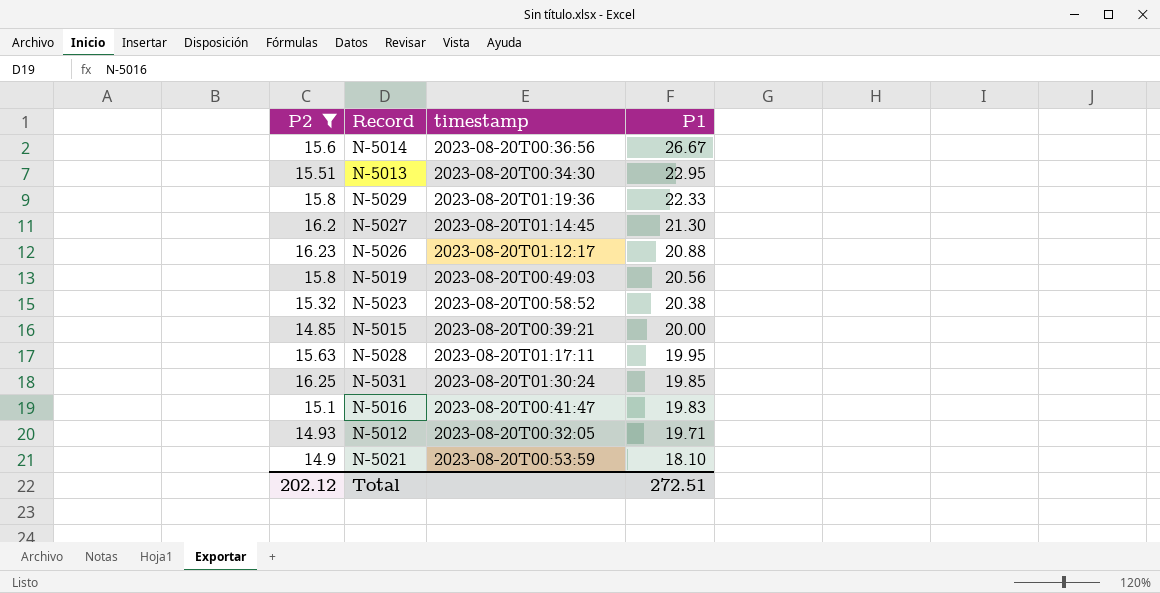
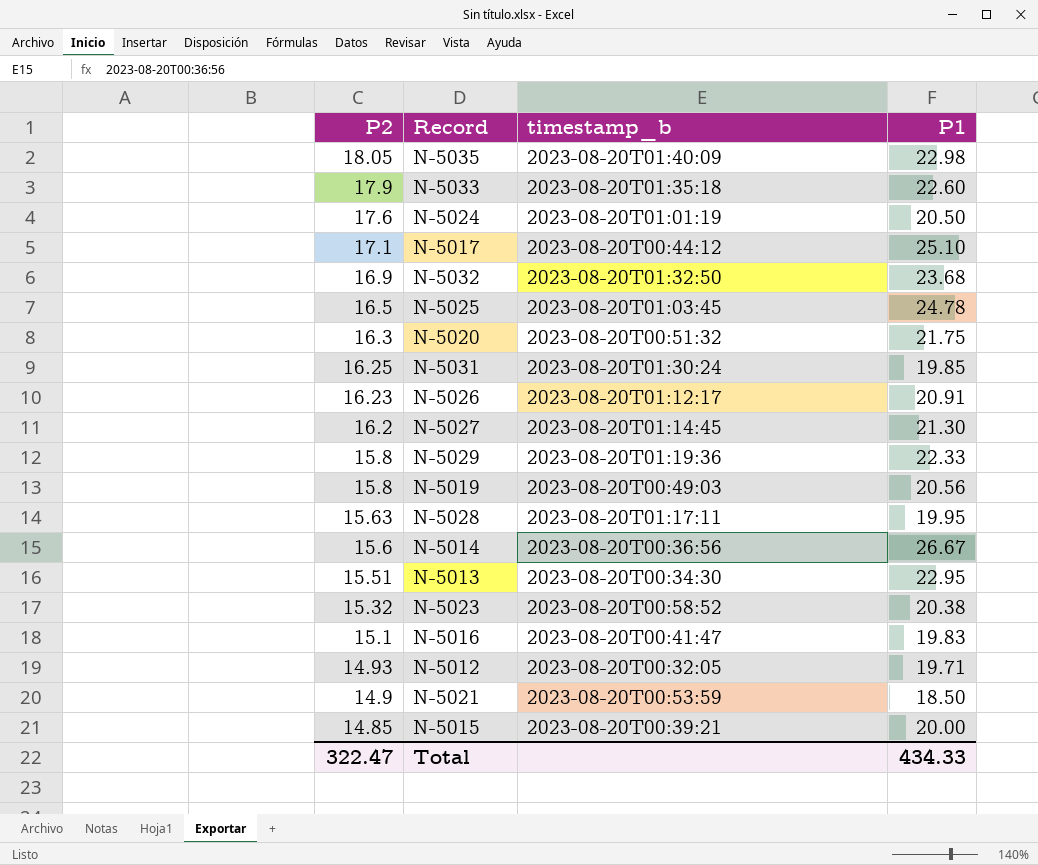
filter: P2 <= 16.25 -> none
row order: P1 descending -> P2 descending
column name: timestamp -> timestamp_b
N-5026 | P1: 20.88 -> 20.91
N-5021 | P1: 18.10 -> 18.50
Total | P2: 202.12 -> 322.47
Total | P1: 272.51 -> 434.33

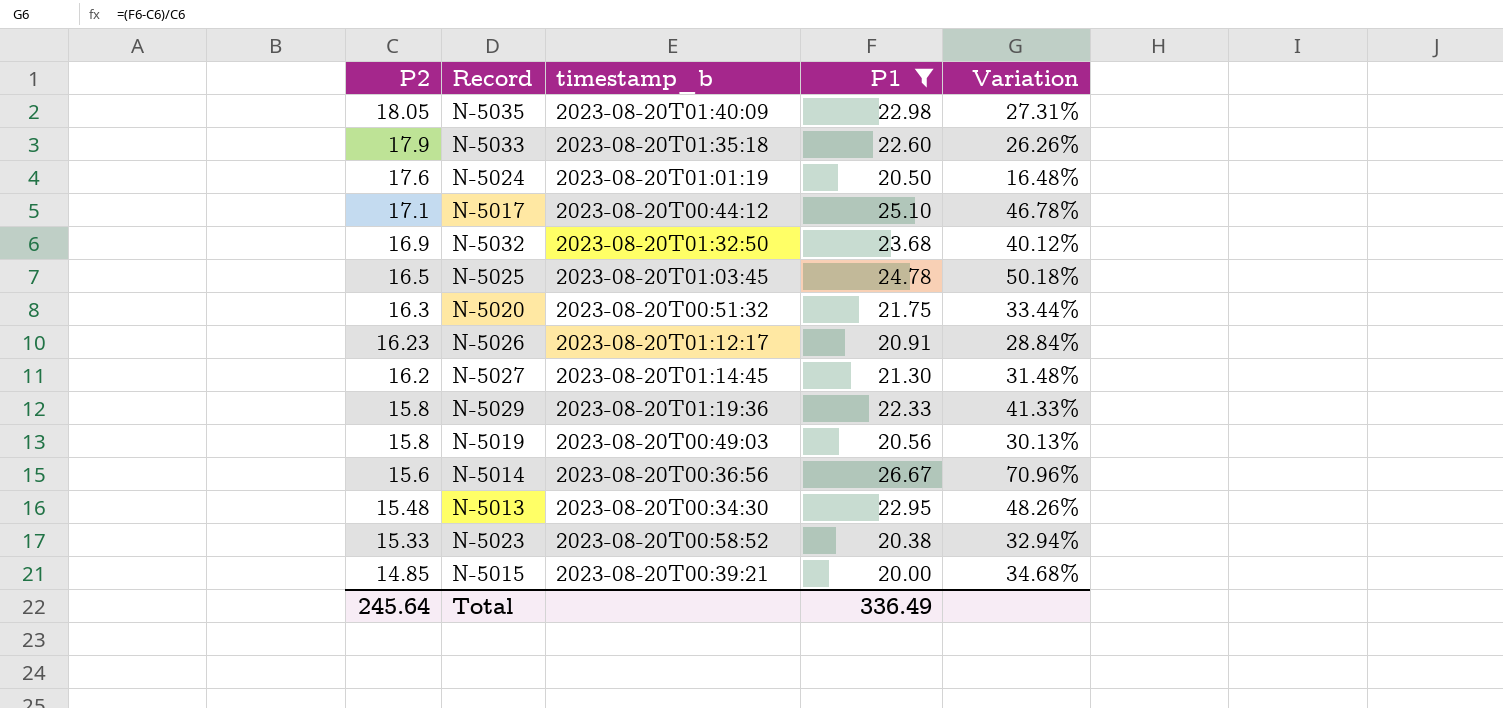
filter: none -> P1 >= 20.00
column Variation | formula: none -> ([P1] - [P2]) / [P2]
N-5013 | P2: 15.51 -> 15.48
N-5023 | P2: 15.32 -> 15.33
Total | P2: 322.47 -> 245.64
Total | P1: 434.33 -> 336.49

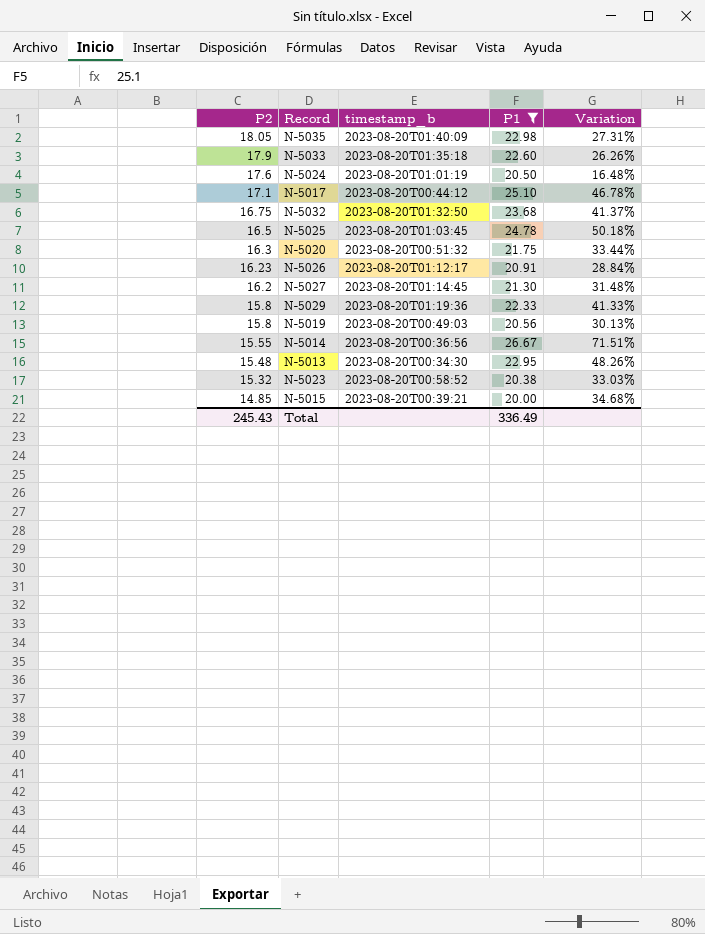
N-5032 | P2: 16.9 -> 16.75
N-5032 | Variation: 40.12% -> 41.37%
N-5014 | P2: 15.6 -> 15.55
N-5014 | Variation: 70.96% -> 71.51%
N-5023 | P2: 15.33 -> 15.32
N-5023 | Variation: 32.94% -> 33.03%
Total | P2: 245.64 -> 245.43

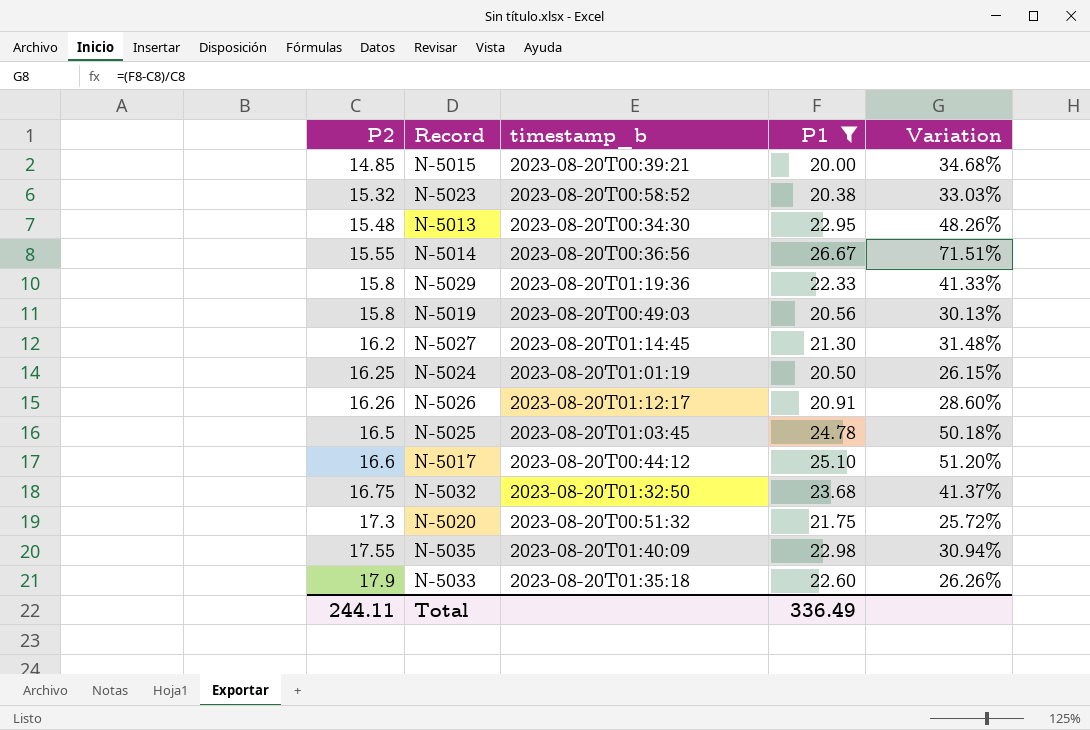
row order: P2 descending -> P2 ascending
N-5024 | P2: 17.6 -> 16.25
N-5024 | Variation: 16.48% -> 26.15%
N-5026 | P2: 16.23 -> 16.26
N-5026 | Variation: 28.84% -> 28.60%
N-5017 | P2: 17.1 -> 16.6
N-5017 | Variation: 46.78% -> 51.20%
N-5020 | P2: 16.3 -> 17.3
N-5020 | Variation: 33.44% -> 25.72%
N-5035 | P2: 18.05 -> 17.55
N-5035 | Variation: 27.31% -> 30.94%
Total | P2: 245.43 -> 244.11

